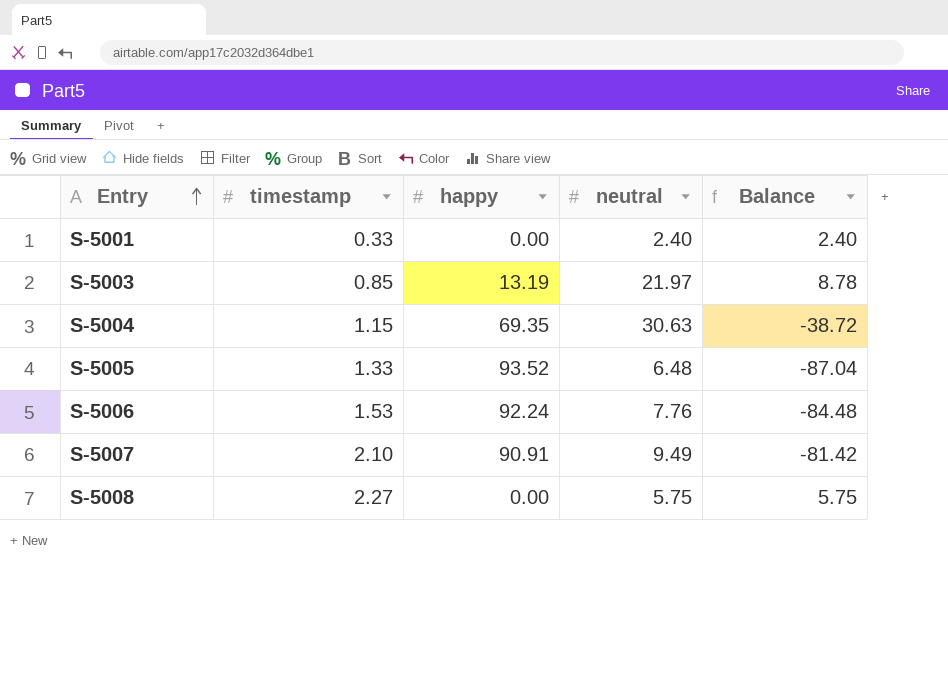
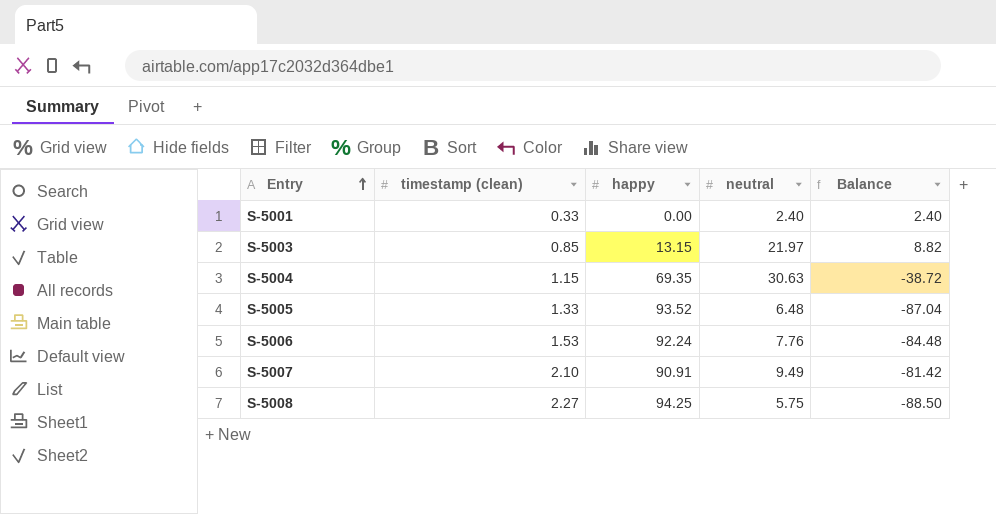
column name: timestamp -> timestamp (clean)
S-5003 | happy: 13.19 -> 13.15
S-5003 | Balance: 8.78 -> 8.82
S-5008 | happy: 0.00 -> 94.25
S-5008 | Balance: 5.75 -> -88.50

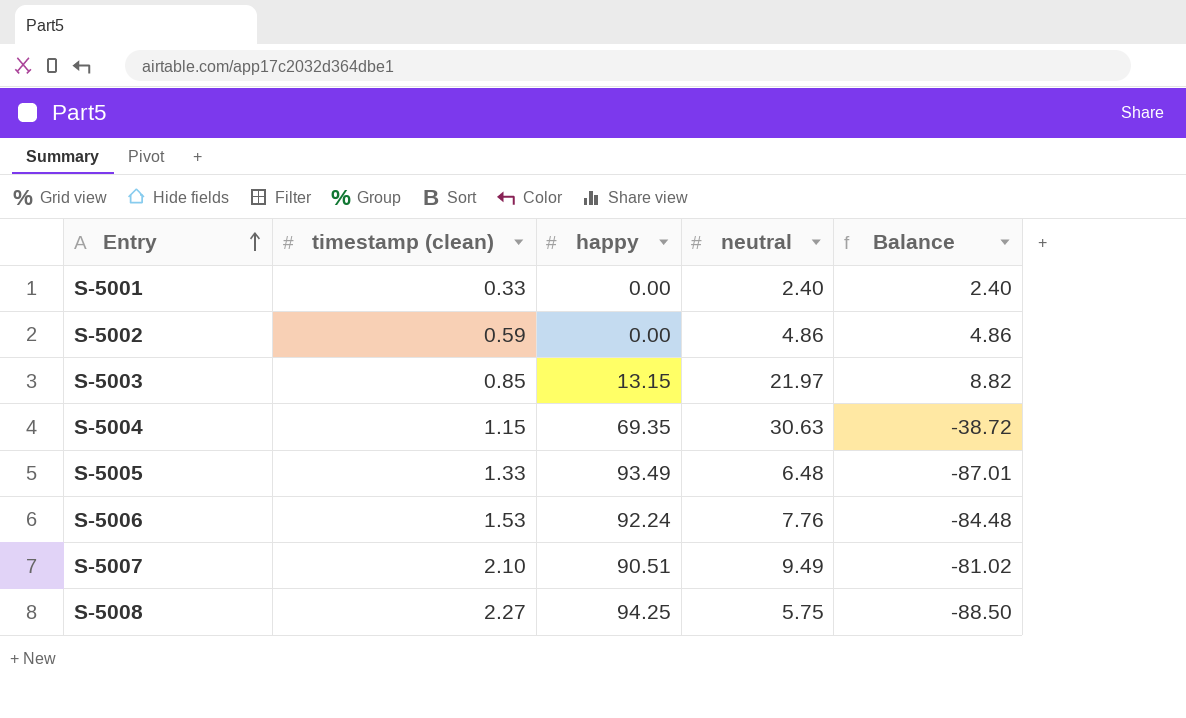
row S-5002: none -> 0.59 | 0.00 | 4.86 | 4.86
S-5005 | happy: 93.52 -> 93.49
S-5005 | Balance: -87.04 -> -87.01
S-5007 | happy: 90.91 -> 90.51
S-5007 | Balance: -81.42 -> -81.02

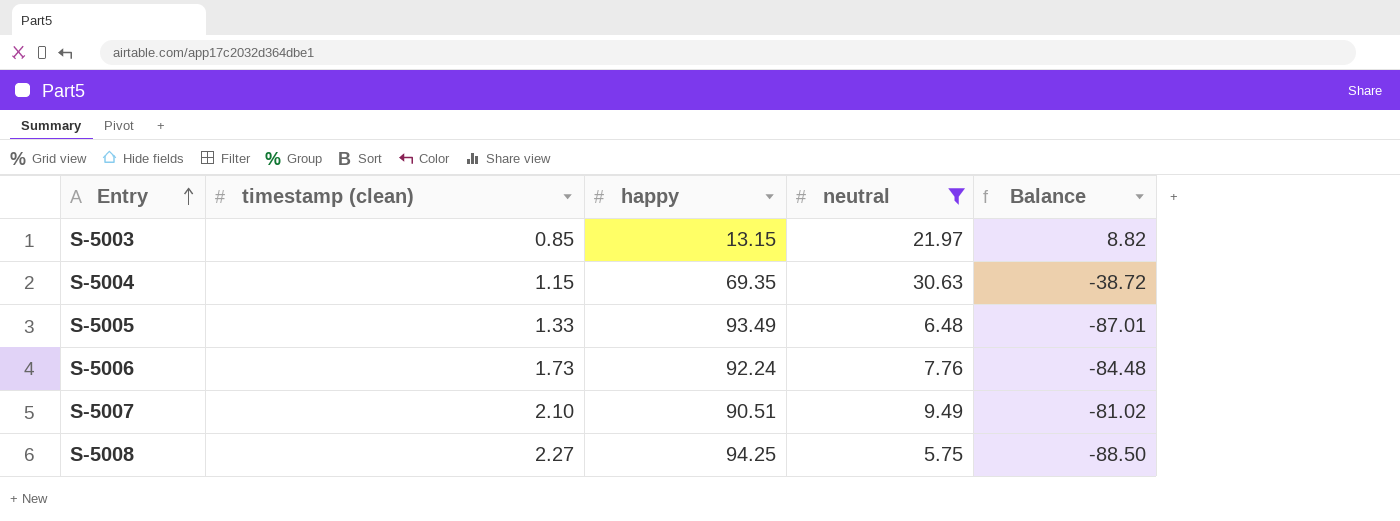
filter: none -> neutral >= 5.75
S-5006 | timestamp (clean): 1.53 -> 1.73

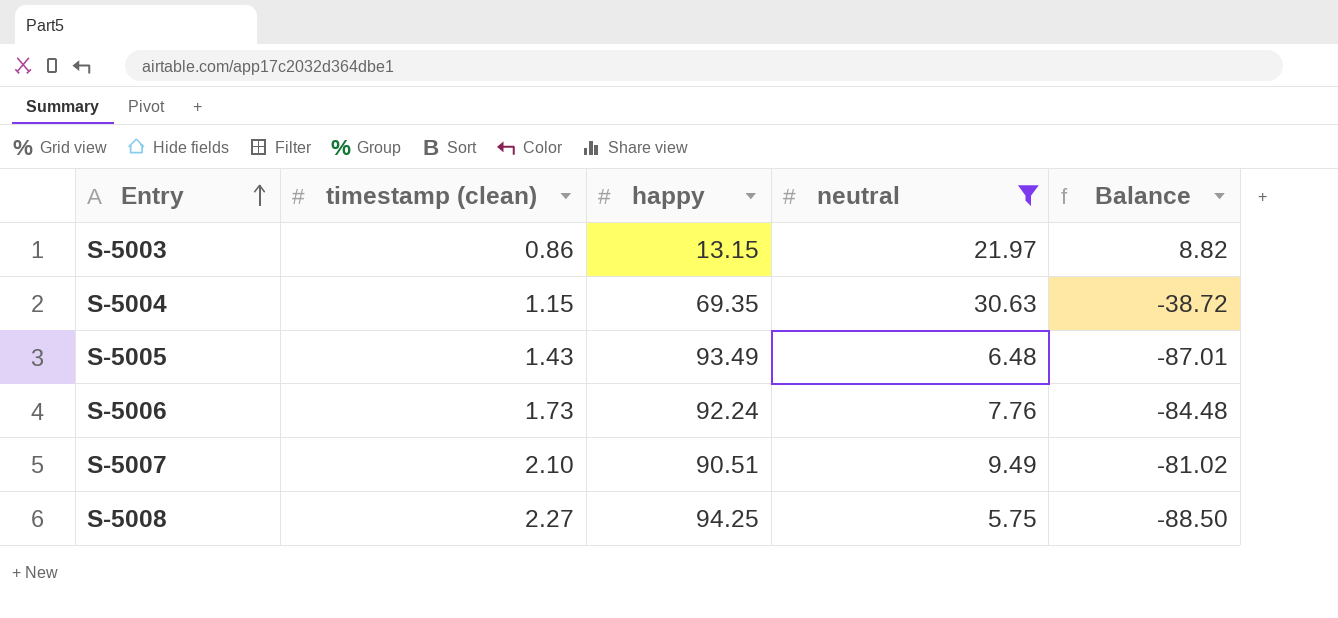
S-5003 | timestamp (clean): 0.85 -> 0.86
S-5005 | timestamp (clean): 1.33 -> 1.43

